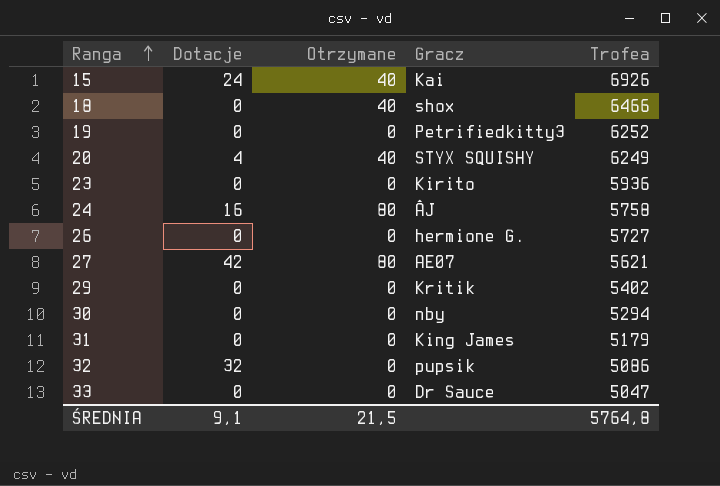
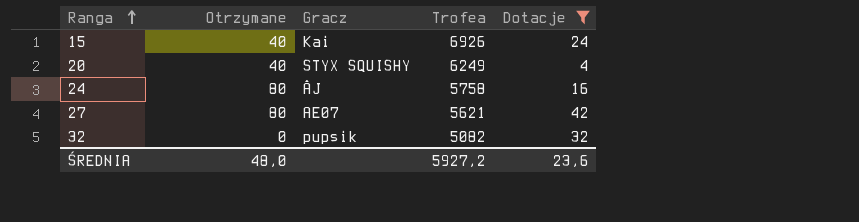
filter: none -> Dotacje != 0
column Dotacje | position: 2 -> 5
32 | Trofea: 5086 -> 5082
ŚREDNIA | Otrzymane: 21,5 -> 48,0
ŚREDNIA | Trofea: 5764,8 -> 5927,2
ŚREDNIA | Dotacje: 9,1 -> 23,6

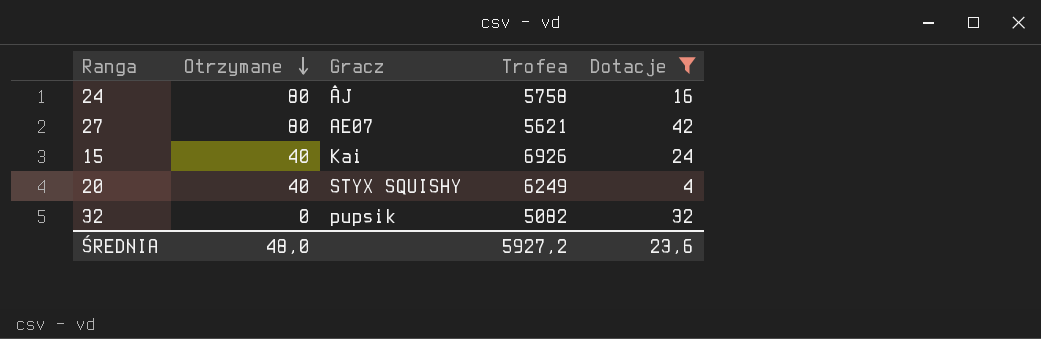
row order: Ranga ascending -> Otrzymane descending

